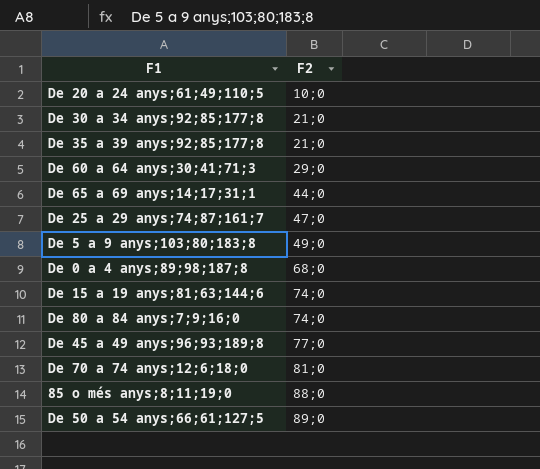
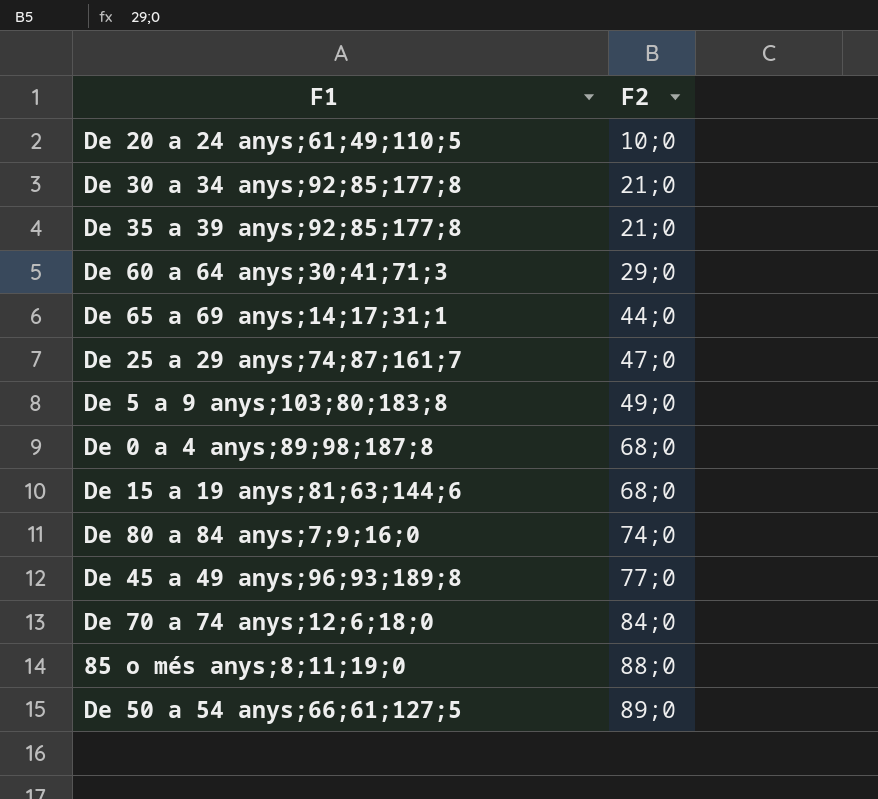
De 15 a 19 anys;81;63;144;6 | F2: 74;0 -> 68;0
De 70 a 74 anys;12;6;18;0 | F2: 81;0 -> 84;0

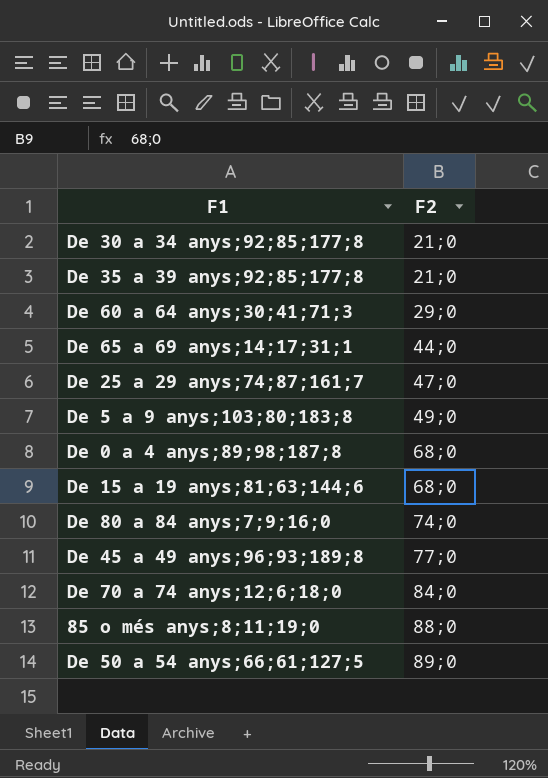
row De 20 a 24 anys;61;49;110;5: 10;0 -> none

